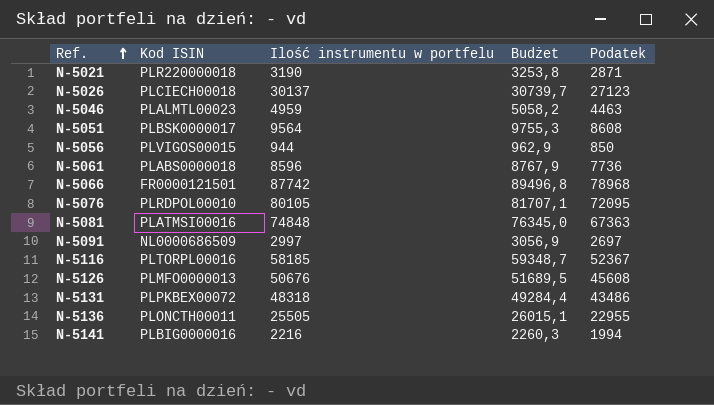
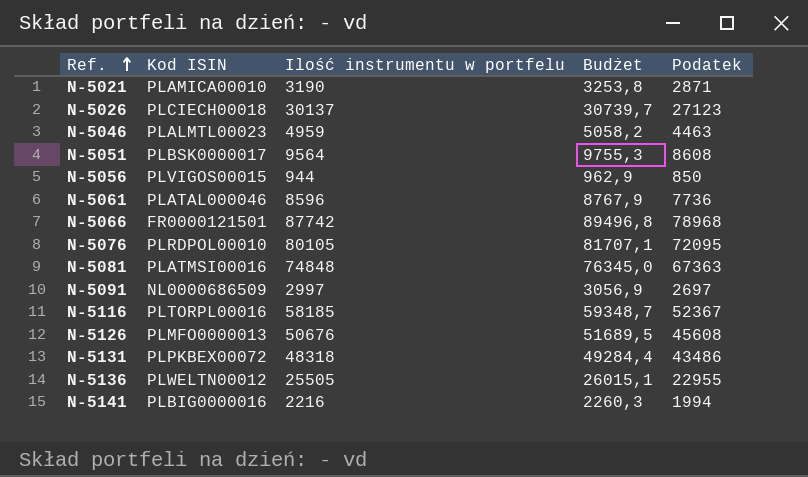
N-5021 | Kod ISIN: PLR220000018 -> PLAMICA00010
N-5061 | Kod ISIN: PLABS0000018 -> PLATAL000046
N-5136 | Kod ISIN: PLONCTH00011 -> PLWELTN00012

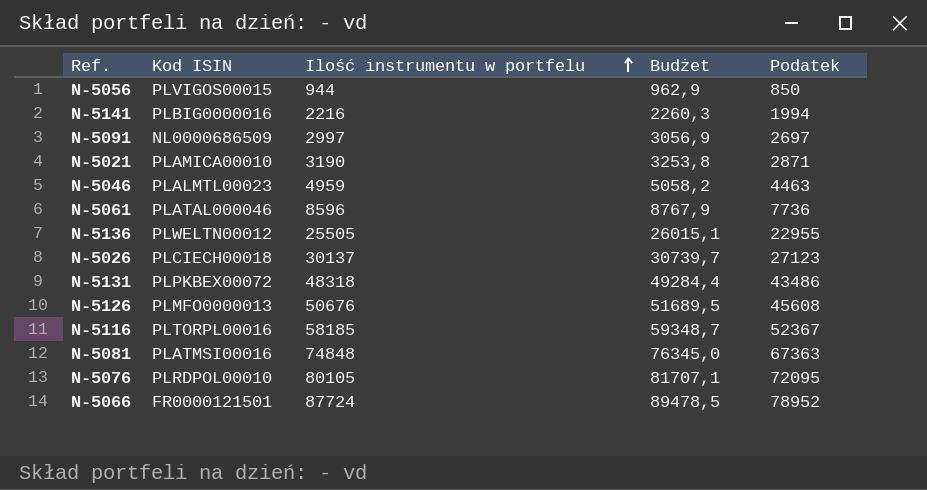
row order: Ref. ascending -> Ilość instrumentu w portfelu ascending
row N-5051: PLBSK0000017 | 9564 | 9755,3 | 8608 -> none
N-5066 | Ilość instrumentu w portfelu: 87742 -> 87724
N-5066 | Budżet: 89496,8 -> 89478,5
N-5066 | Podatek: 78968 -> 78952

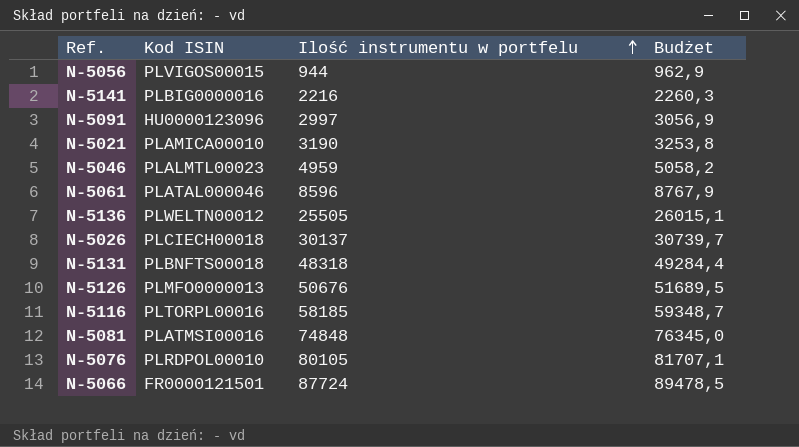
column Podatek | formula: [Ilość instrumentu w portfelu] * 0,9 -> none
N-5091 | Kod ISIN: NL0000686509 -> HU0000123096
N-5131 | Kod ISIN: PLPKBEX00072 -> PLBNFTS00018

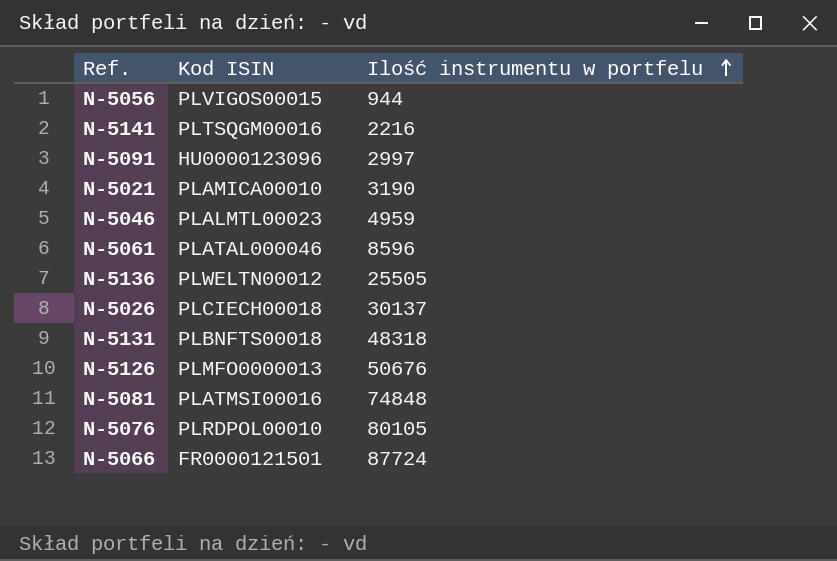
column Budżet | formula: [Ilość instrumentu w portfelu] * 1,02 -> none
row N-5116: PLTORPL00016 | 58185 | 59348,7 -> none
N-5141 | Kod ISIN: PLBIG0000016 -> PLTSQGM00016

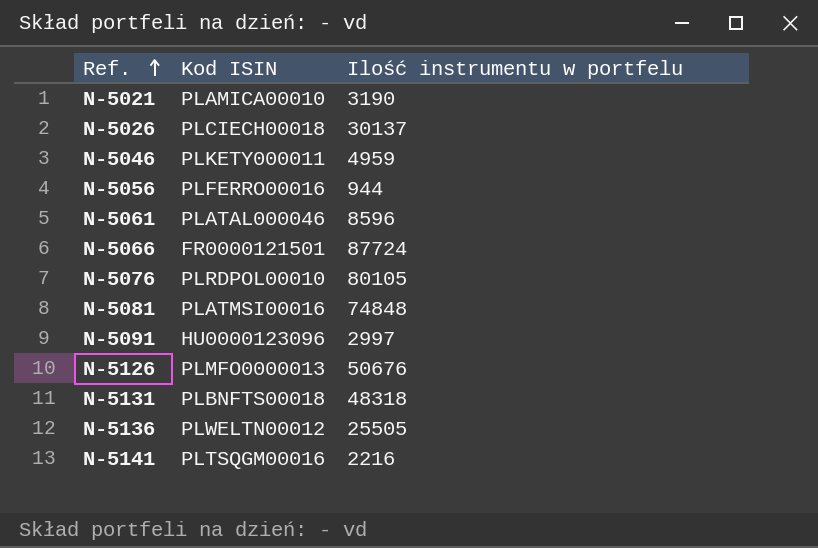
row order: Ilość instrumentu w portfelu ascending -> Ref. ascending
N-5046 | Kod ISIN: PLALMTL00023 -> PLKETY000011
N-5056 | Kod ISIN: PLVIGOS00015 -> PLFERRO00016

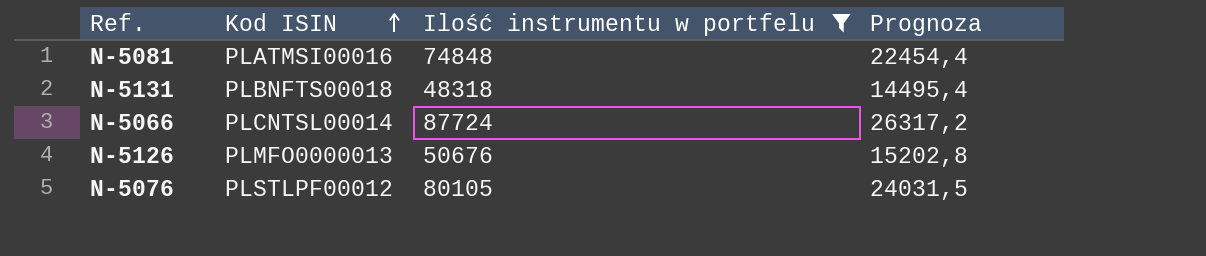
filter: none -> Ilość instrumentu w portfelu >= 48318
row order: Ref. ascending -> Kod ISIN ascending
column Prognoza | formula: none -> [Ilość instrumentu w portfelu] * 0,3
N-5066 | Kod ISIN: FR0000121501 -> PLCNTSL00014
N-5076 | Kod ISIN: PLRDPOL00010 -> PLSTLPF00012

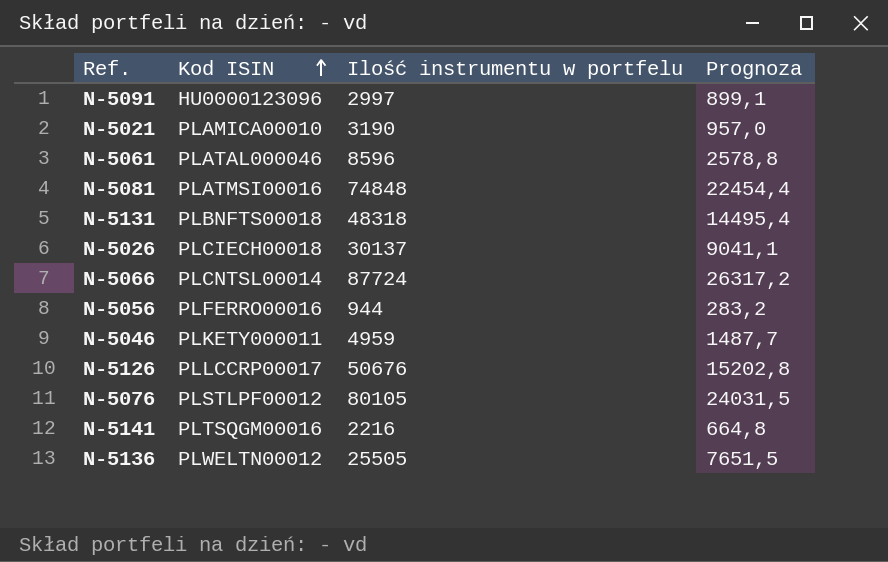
filter: Ilość instrumentu w portfelu >= 48318 -> none
N-5126 | Kod ISIN: PLMFO0000013 -> PLLCCRP00017

